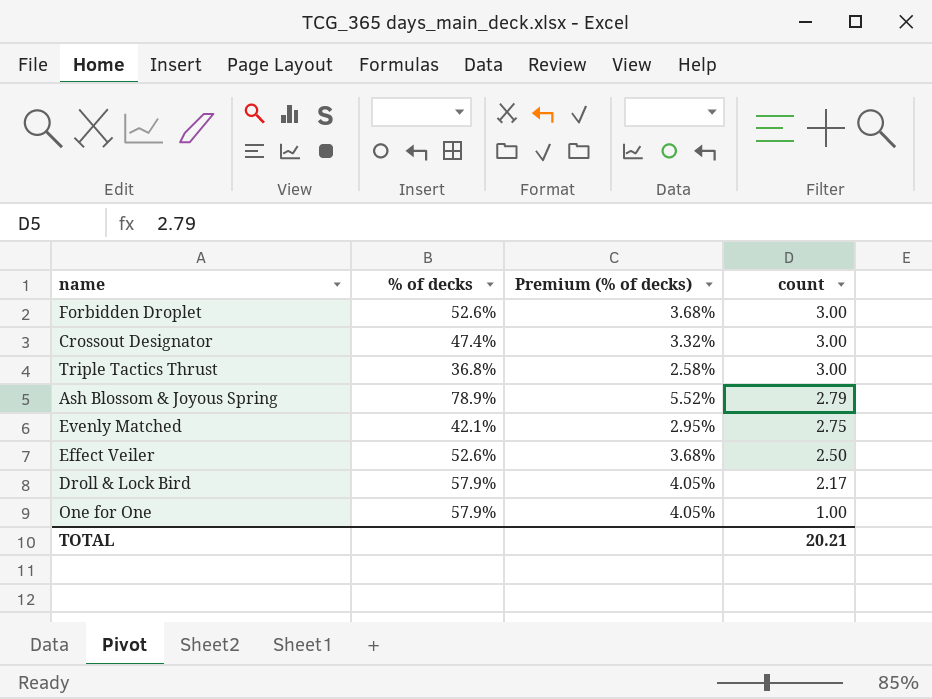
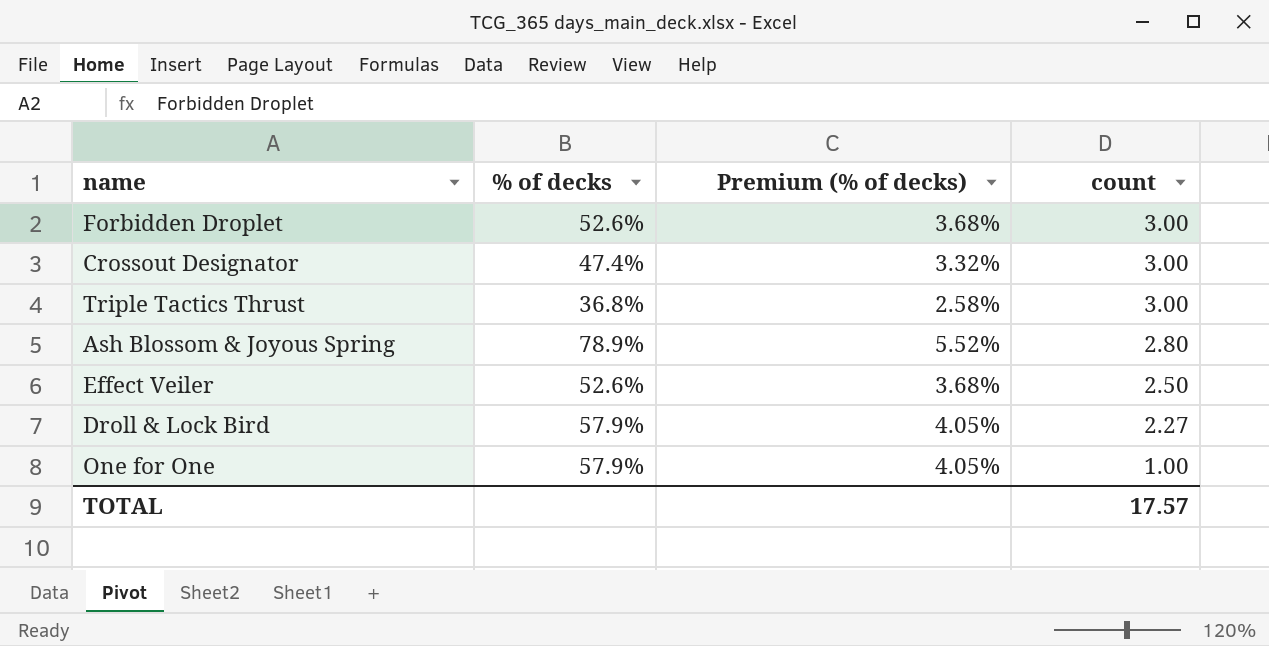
row Evenly Matched: 42.1% | 2.95% | 2.75 -> none
Ash Blossom & Joyous Spring | count: 2.79 -> 2.80
Droll & Lock Bird | count: 2.17 -> 2.27
TOTAL | count: 20.21 -> 17.57

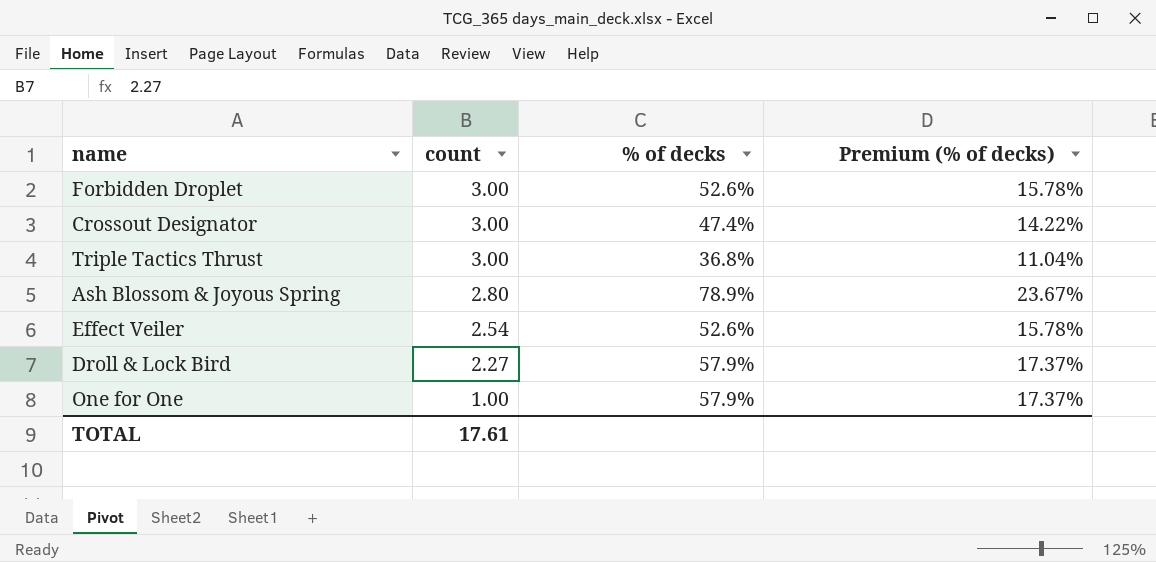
column count | position: 4 -> 2
column Premium (% of decks) | formula: [% of decks] * 0.07 -> [% of decks] * 0.3
Effect Veiler | count: 2.50 -> 2.54
TOTAL | count: 17.57 -> 17.61

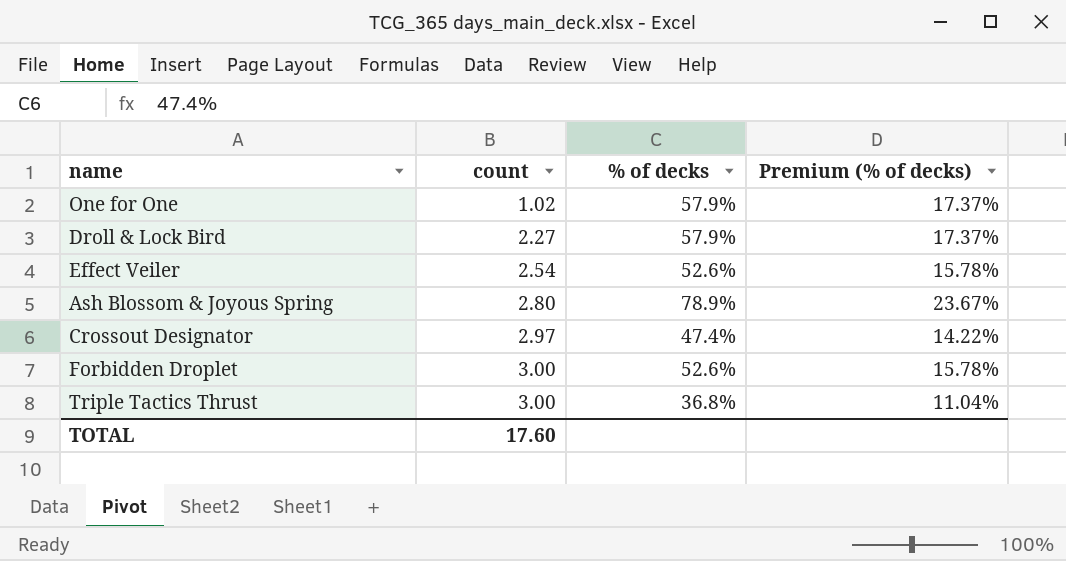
row order: count descending -> count ascending
One for One | count: 1.00 -> 1.02
Crossout Designator | count: 3.00 -> 2.97
TOTAL | count: 17.61 -> 17.60

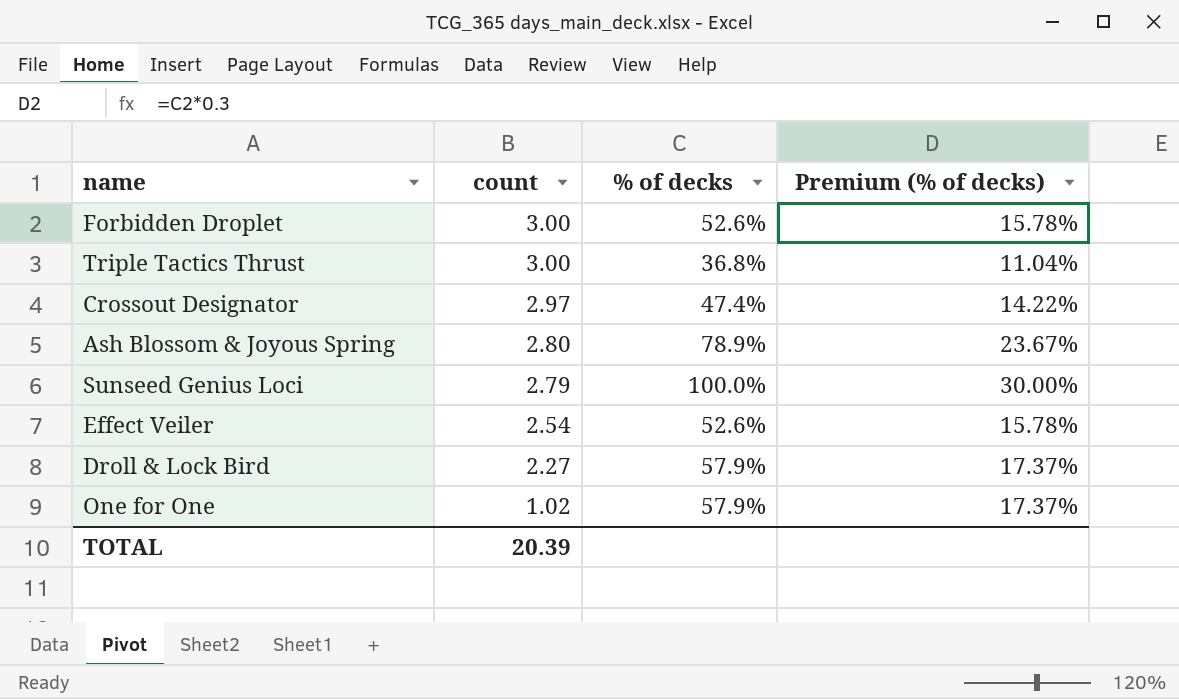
row order: count ascending -> count descending
row Sunseed Genius Loci: none -> 2.79 | 100.0% | 30.00%
TOTAL | count: 17.60 -> 20.39

